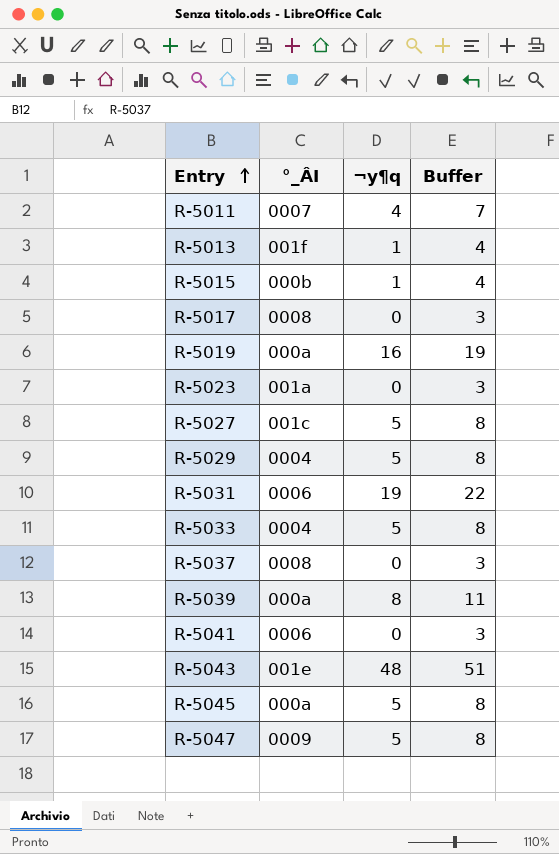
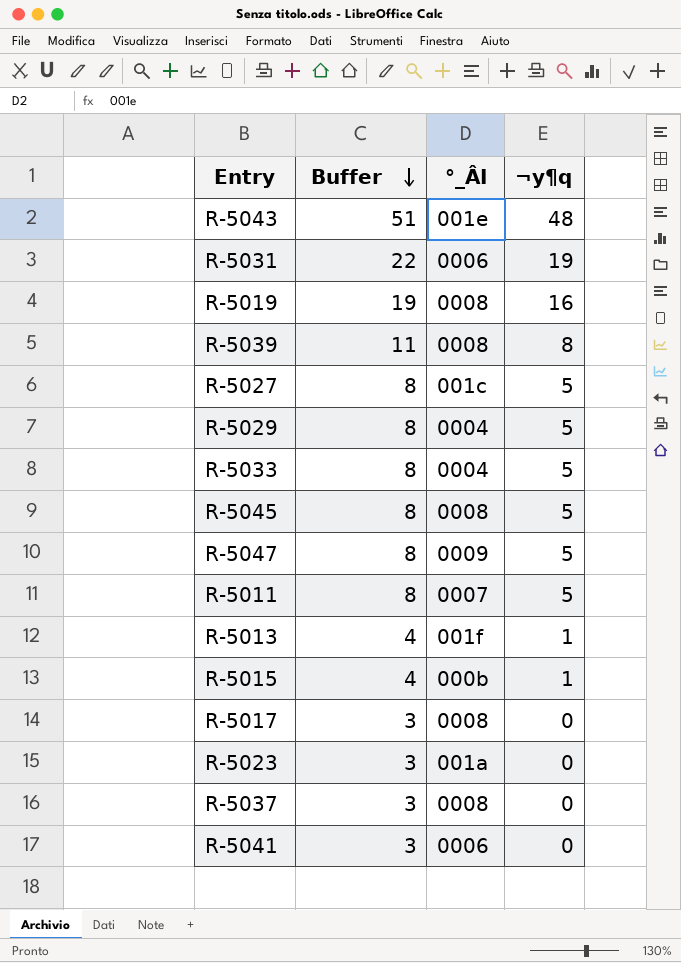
row order: Entry ascending -> Buffer descending
column Buffer | position: 4 -> 2
R-5019 | °_ÂI: 000a -> 0008
R-5039 | °_ÂI: 000a -> 0008
R-5045 | °_ÂI: 000a -> 0008
R-5011 | Buffer: 7 -> 8
R-5011 | ¬y¶q: 4 -> 5

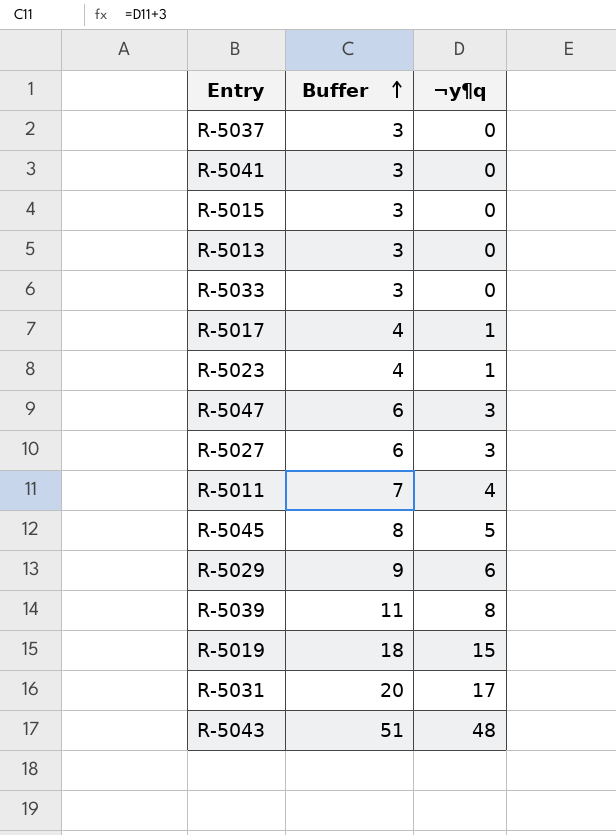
row order: Buffer descending -> Buffer ascending
column °_ÂI | position: 3 -> none
R-5015 | Buffer: 4 -> 3
R-5015 | ¬y¶q: 1 -> 0
R-5013 | Buffer: 4 -> 3
R-5013 | ¬y¶q: 1 -> 0
R-5033 | Buffer: 8 -> 3
R-5033 | ¬y¶q: 5 -> 0
R-5017 | Buffer: 3 -> 4
R-5017 | ¬y¶q: 0 -> 1
R-5023 | Buffer: 3 -> 4
R-5023 | ¬y¶q: 0 -> 1
R-5047 | Buffer: 8 -> 6
R-5047 | ¬y¶q: 5 -> 3
R-5027 | Buffer: 8 -> 6
R-5027 | ¬y¶q: 5 -> 3
R-5011 | Buffer: 8 -> 7
R-5011 | ¬y¶q: 5 -> 4
R-5029 | Buffer: 8 -> 9
R-5029 | ¬y¶q: 5 -> 6
R-5019 | Buffer: 19 -> 18
R-5019 | ¬y¶q: 16 -> 15
R-5031 | Buffer: 22 -> 20
R-5031 | ¬y¶q: 19 -> 17

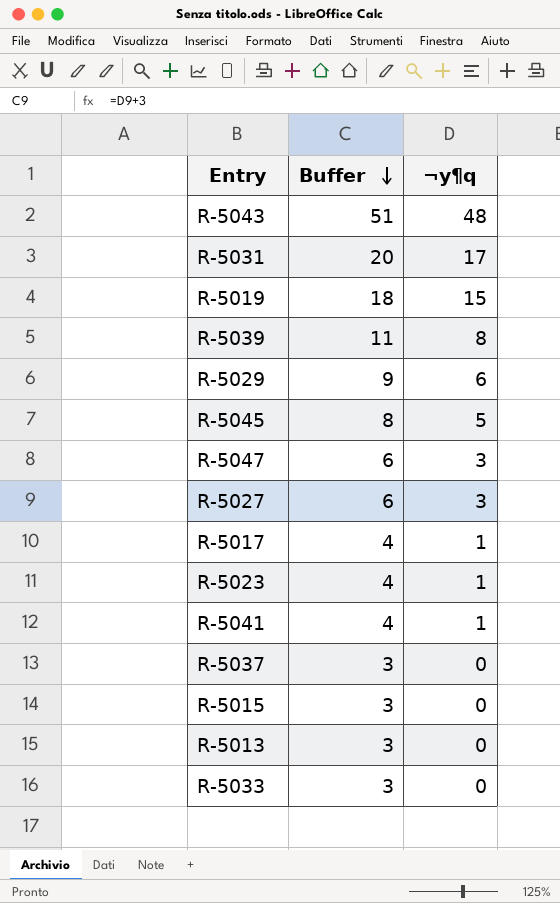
row order: Buffer ascending -> Buffer descending
row R-5011: 7 | 4 -> none
R-5041 | Buffer: 3 -> 4
R-5041 | ¬y¶q: 0 -> 1

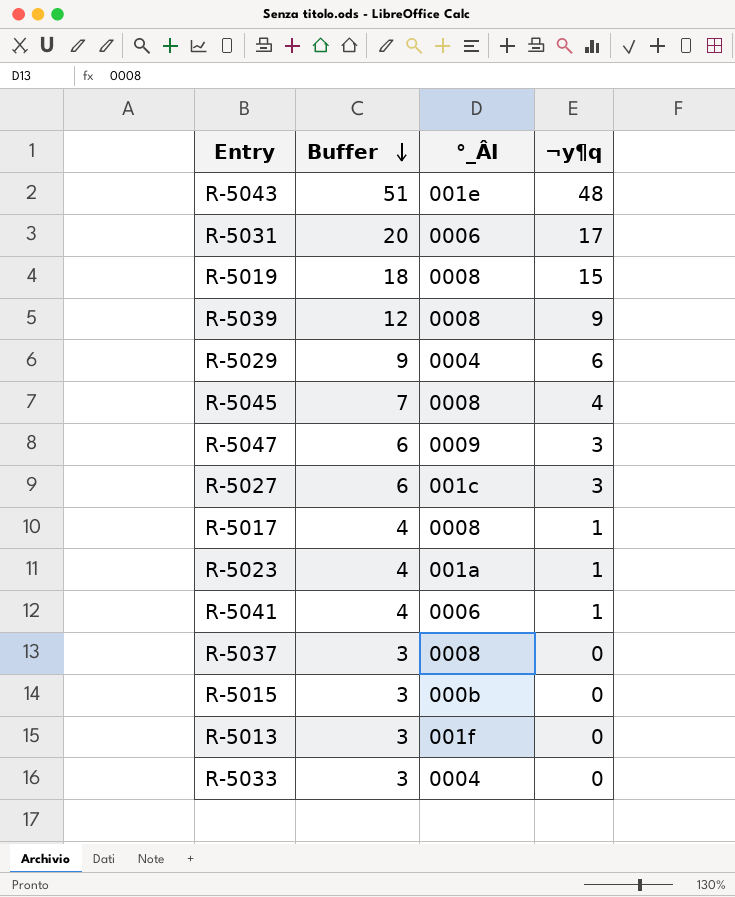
column °_ÂI | position: none -> 3
R-5039 | Buffer: 11 -> 12
R-5039 | ¬y¶q: 8 -> 9
R-5045 | Buffer: 8 -> 7
R-5045 | ¬y¶q: 5 -> 4

